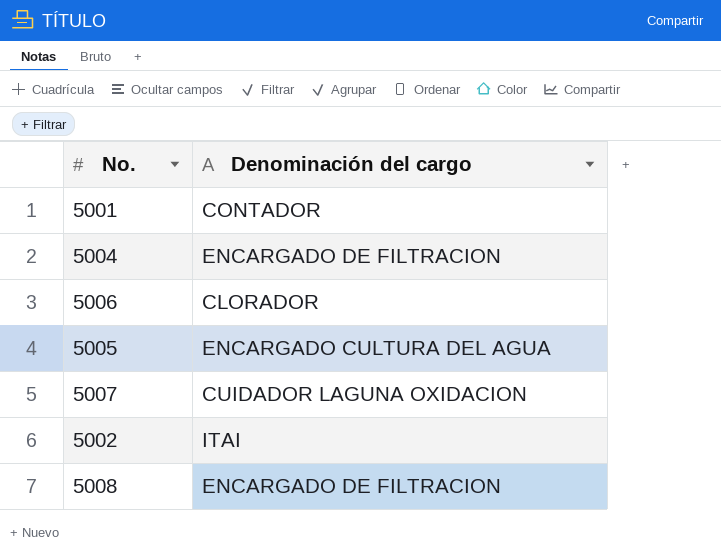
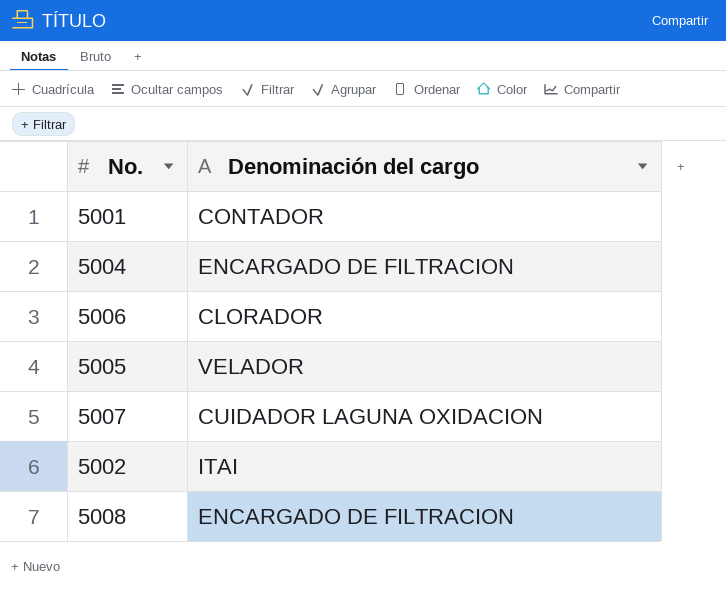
5005 | Denominación del cargo: ENCARGADO CULTURA DEL AGUA -> VELADOR

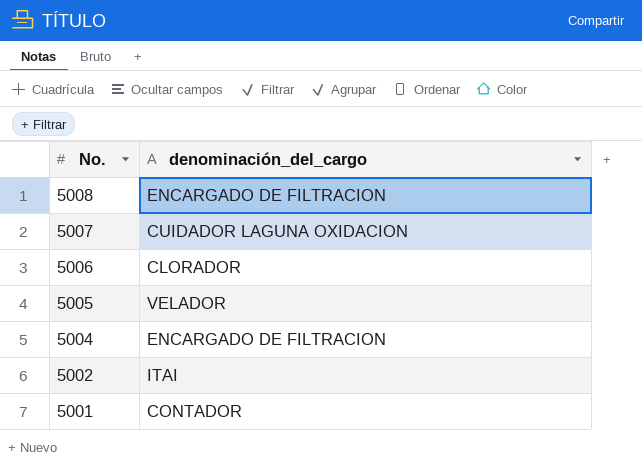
row order: none -> No. descending
column name: Denominación del cargo -> denominación_del_cargo

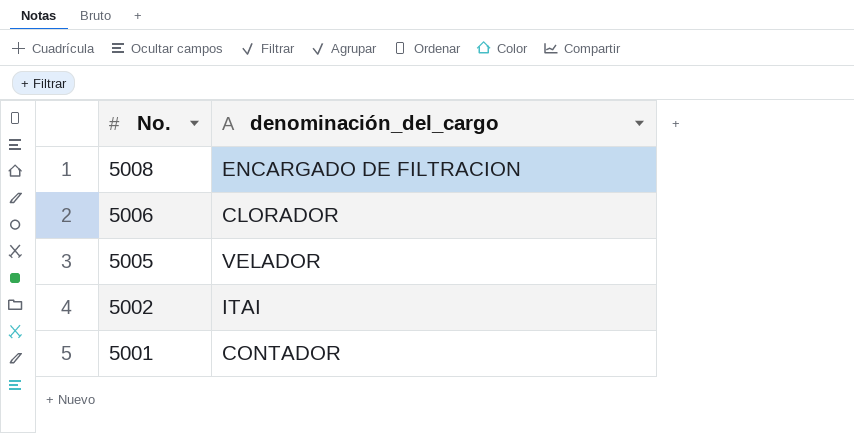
row 5007: CUIDADOR LAGUNA OXIDACION -> none
row 5004: ENCARGADO DE FILTRACION -> none

